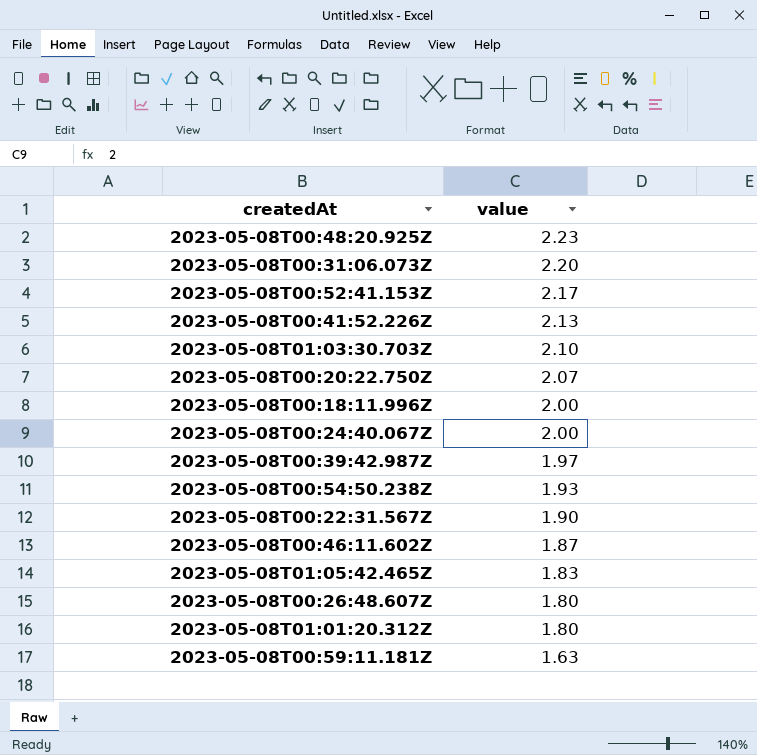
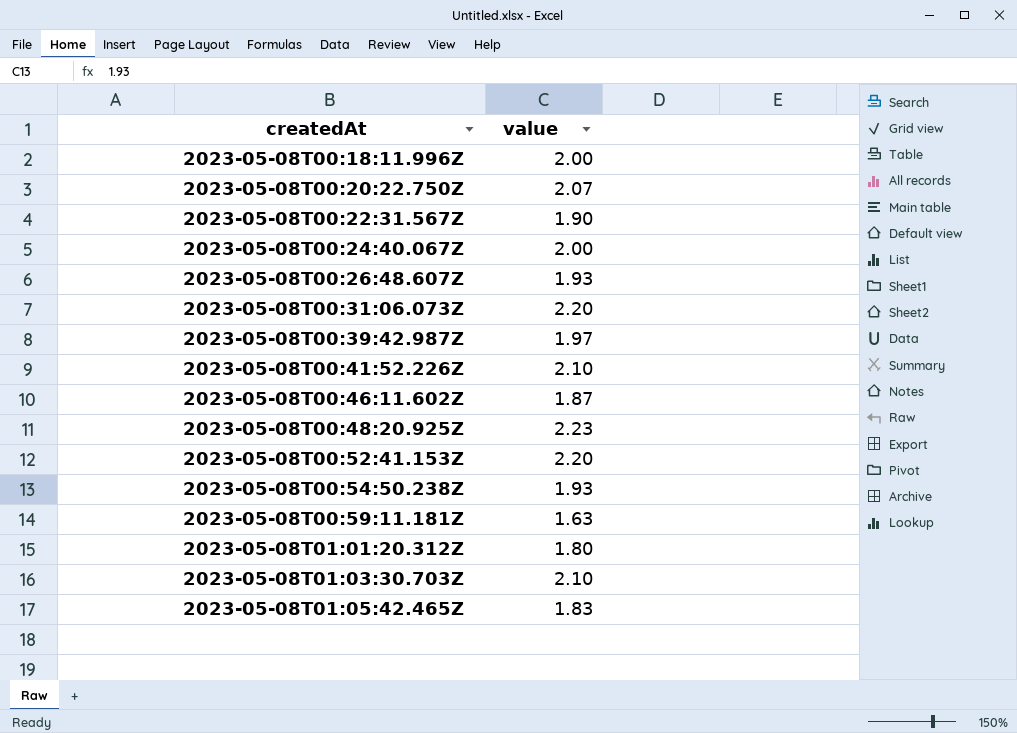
row order: value descending -> createdAt ascending
2023-05-08T00:26:48.607Z | value: 1.80 -> 1.93
2023-05-08T00:41:52.226Z | value: 2.13 -> 2.10
2023-05-08T00:52:41.153Z | value: 2.17 -> 2.20

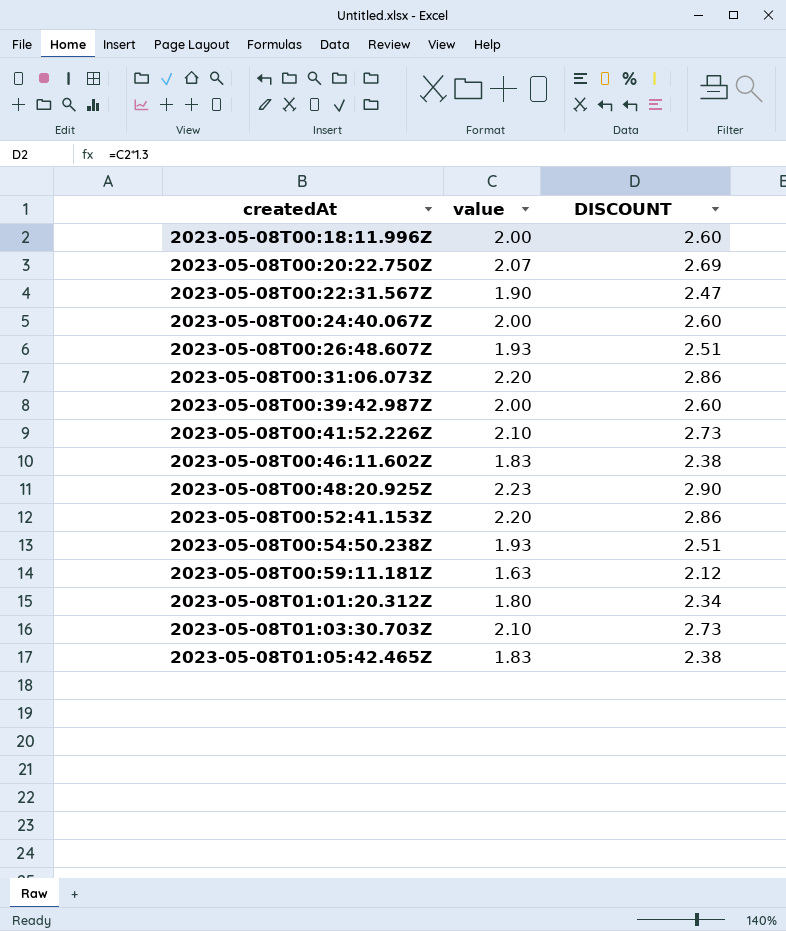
column DISCOUNT | formula: none -> [value] * 1.3
2023-05-08T00:39:42.987Z | value: 1.97 -> 2.00
2023-05-08T00:46:11.602Z | value: 1.87 -> 1.83

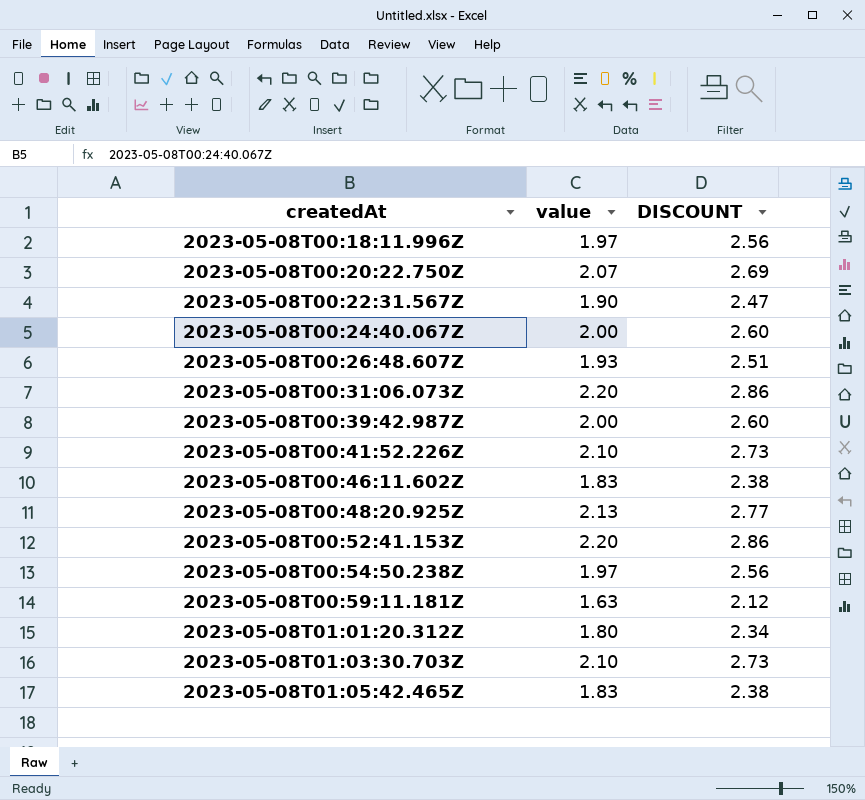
2023-05-08T00:18:11.996Z | value: 2.00 -> 1.97
2023-05-08T00:18:11.996Z | DISCOUNT: 2.60 -> 2.56
2023-05-08T00:48:20.925Z | value: 2.23 -> 2.13
2023-05-08T00:48:20.925Z | DISCOUNT: 2.90 -> 2.77
2023-05-08T00:54:50.238Z | value: 1.93 -> 1.97
2023-05-08T00:54:50.238Z | DISCOUNT: 2.51 -> 2.56

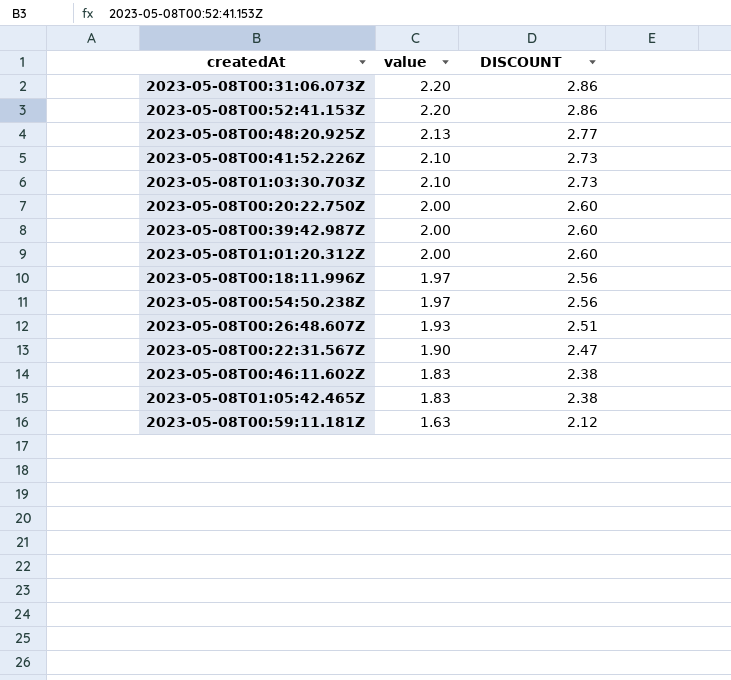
row order: createdAt ascending -> value descending
row 2023-05-08T00:24:40.067Z: 2.00 | 2.60 -> none
2023-05-08T00:20:22.750Z | value: 2.07 -> 2.00
2023-05-08T00:20:22.750Z | DISCOUNT: 2.69 -> 2.60
2023-05-08T01:01:20.312Z | value: 1.80 -> 2.00
2023-05-08T01:01:20.312Z | DISCOUNT: 2.34 -> 2.60

